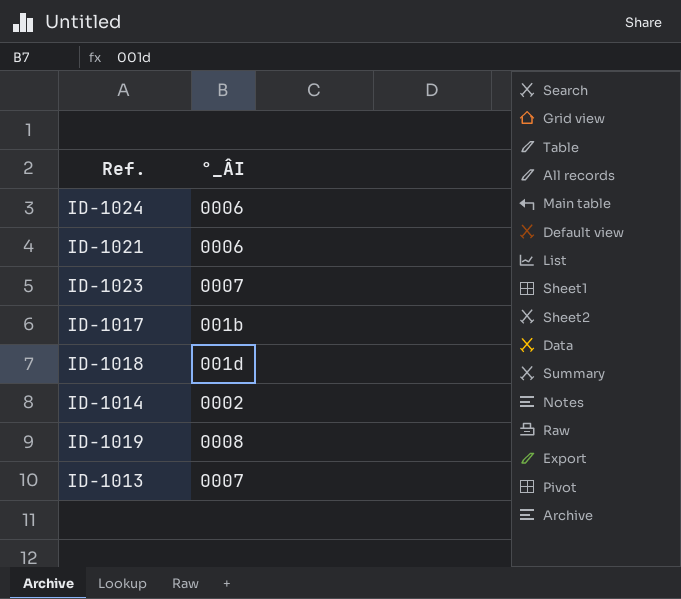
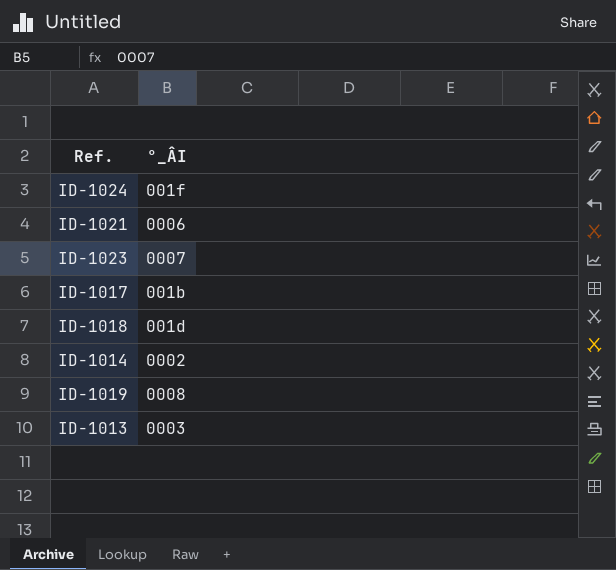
ID-1024 | °_ÂI: 0006 -> 001f
ID-1013 | °_ÂI: 0007 -> 0003

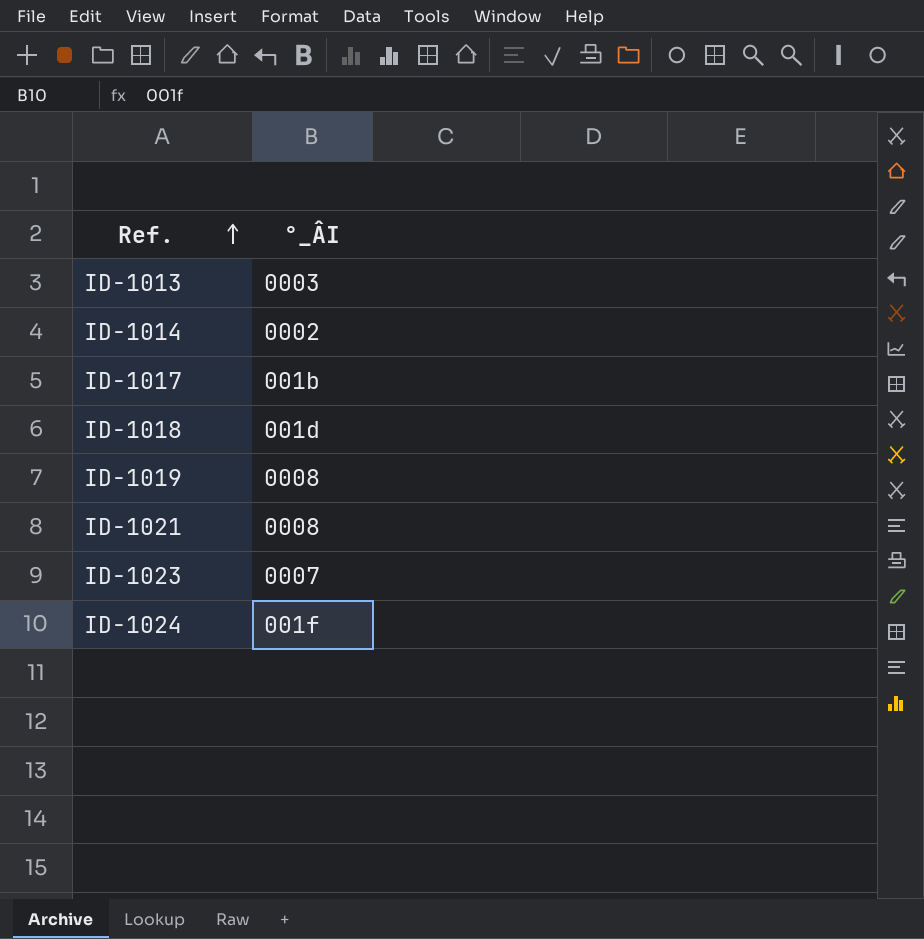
row order: none -> Ref. ascending
ID-1021 | °_ÂI: 0006 -> 0008

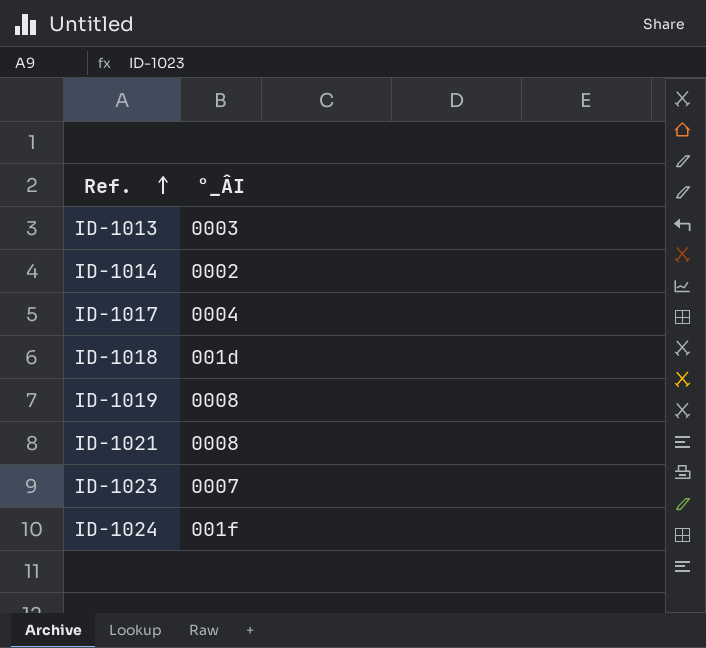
ID-1017 | °_ÂI: 001b -> 0004

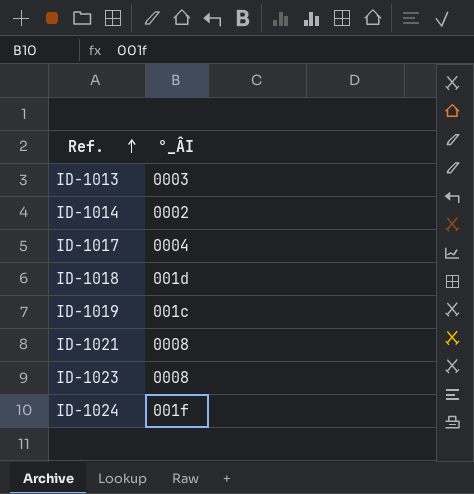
ID-1019 | °_ÂI: 0008 -> 001c
ID-1023 | °_ÂI: 0007 -> 0008

